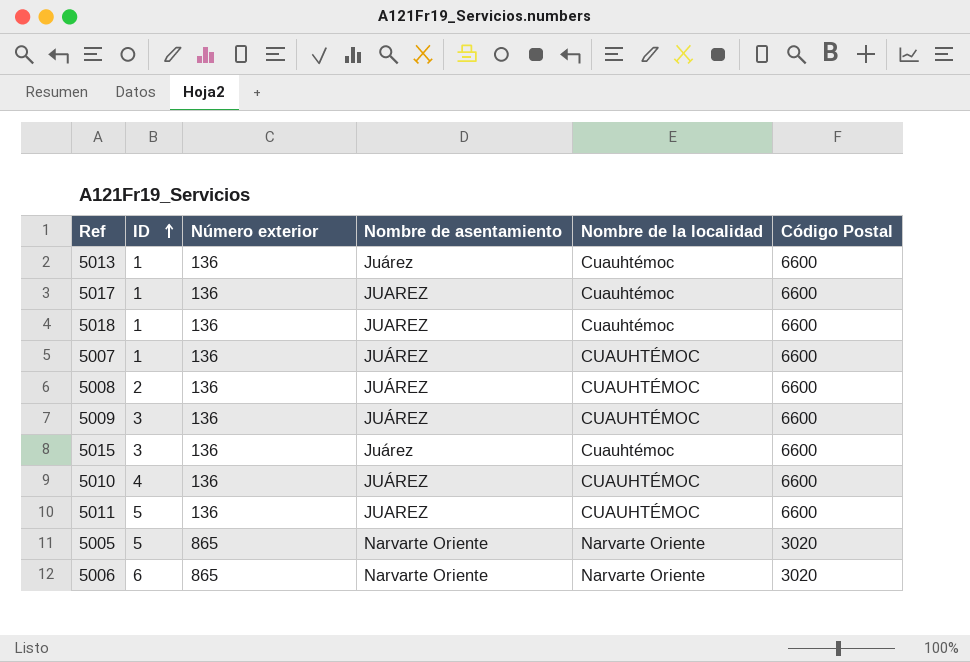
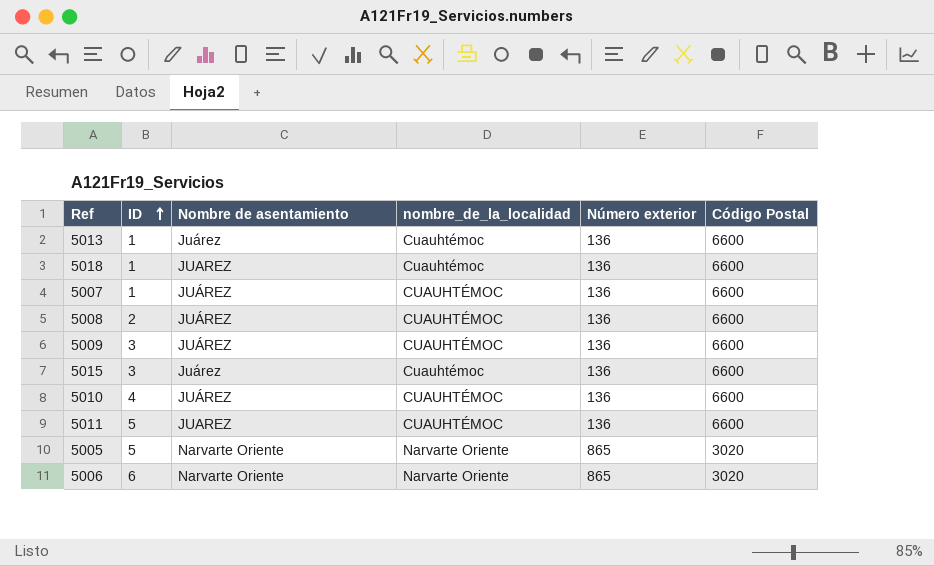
column name: Nombre de la localidad -> nombre_de_la_localidad
column Número exterior | position: 3 -> 5
row 5017: 1 | 136 | JUAREZ | Cuauhtémoc | 6600 -> none

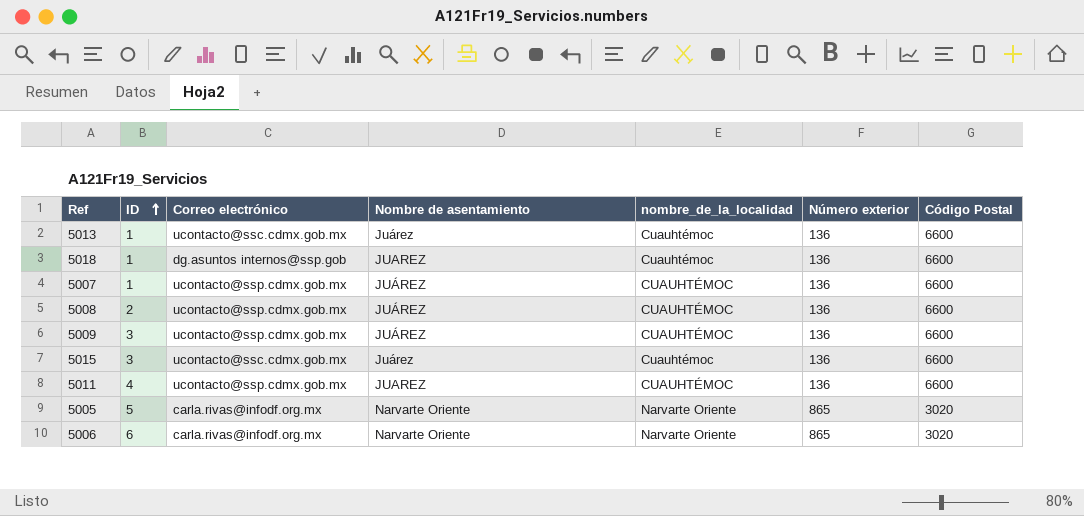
column Correo electrónico | position: none -> 3
row 5010: 4 | JUÁREZ | CUAUHTÉMOC | 136 | 6600 -> none
5011 | ID: 5 -> 4

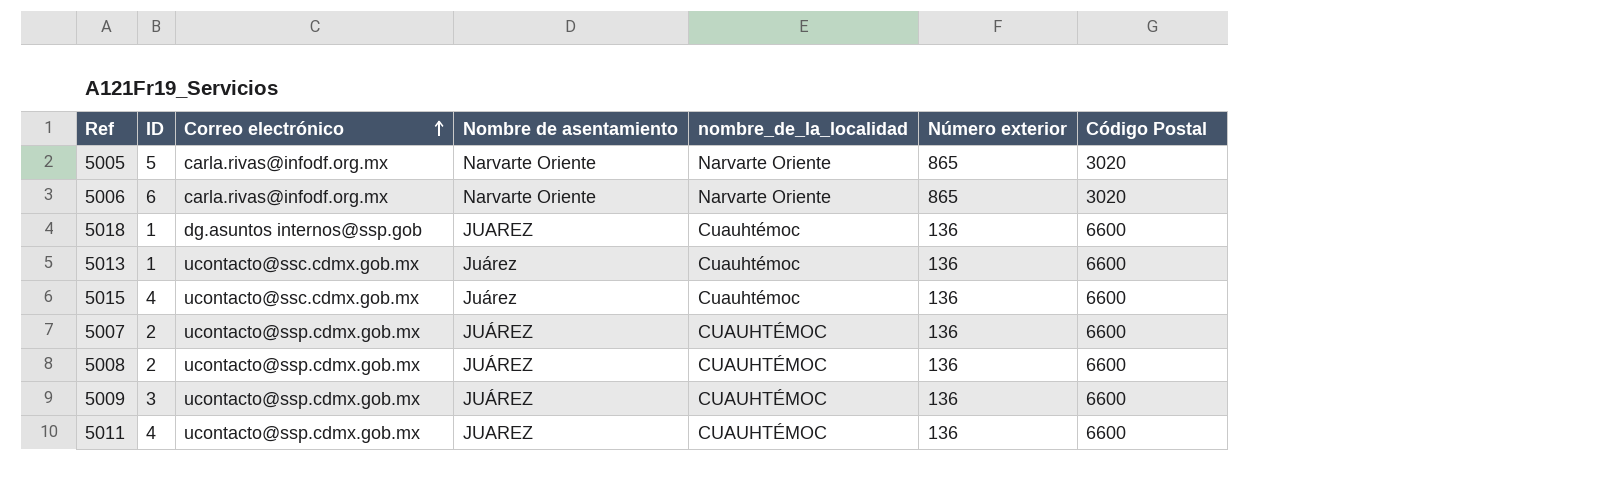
row order: ID ascending -> Correo electrónico ascending
5015 | ID: 3 -> 4
5007 | ID: 1 -> 2

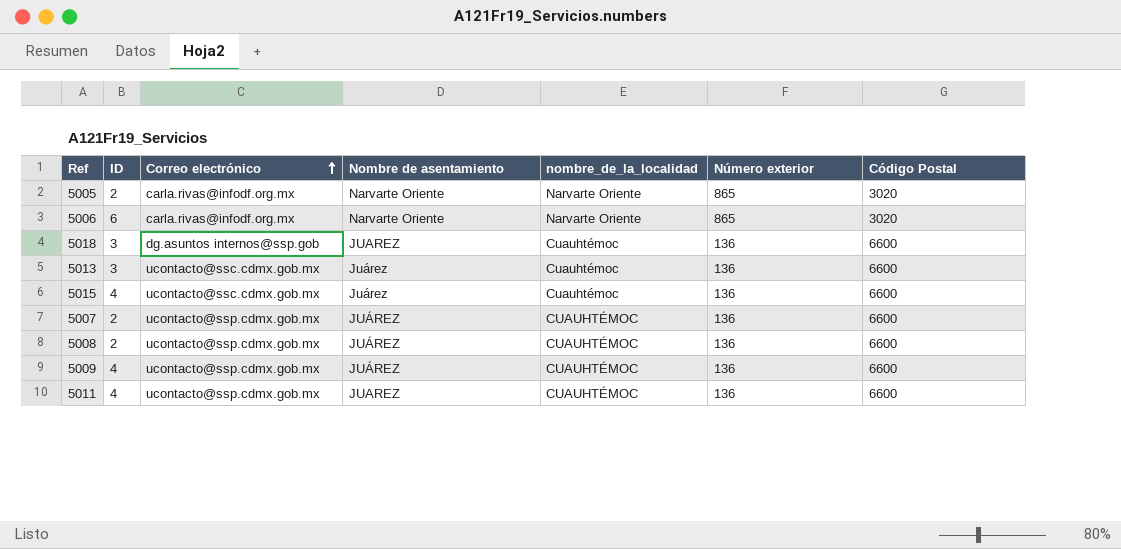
5005 | ID: 5 -> 2
5018 | ID: 1 -> 3
5013 | ID: 1 -> 3
5009 | ID: 3 -> 4

